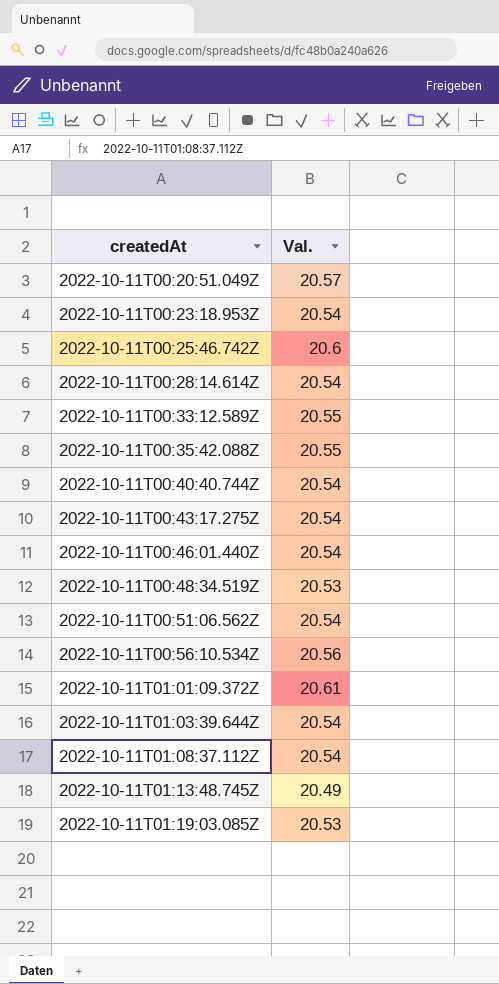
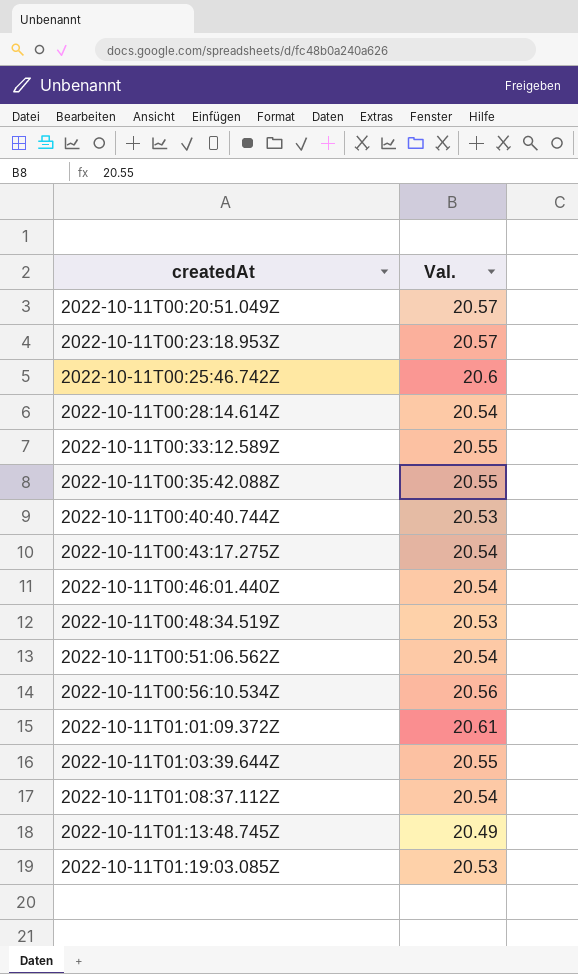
2022-10-11T00:23:18.953Z | Val.: 20.54 -> 20.57
2022-10-11T00:40:40.744Z | Val.: 20.54 -> 20.53
2022-10-11T01:03:39.644Z | Val.: 20.54 -> 20.55

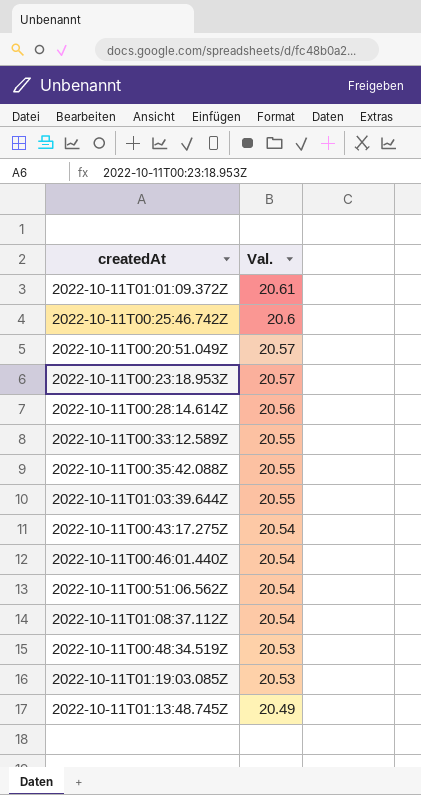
row order: createdAt ascending -> Val. descending
row 2022-10-11T00:40:40.744Z: 20.53 -> none
row 2022-10-11T00:56:10.534Z: 20.56 -> none
2022-10-11T00:28:14.614Z | Val.: 20.54 -> 20.56

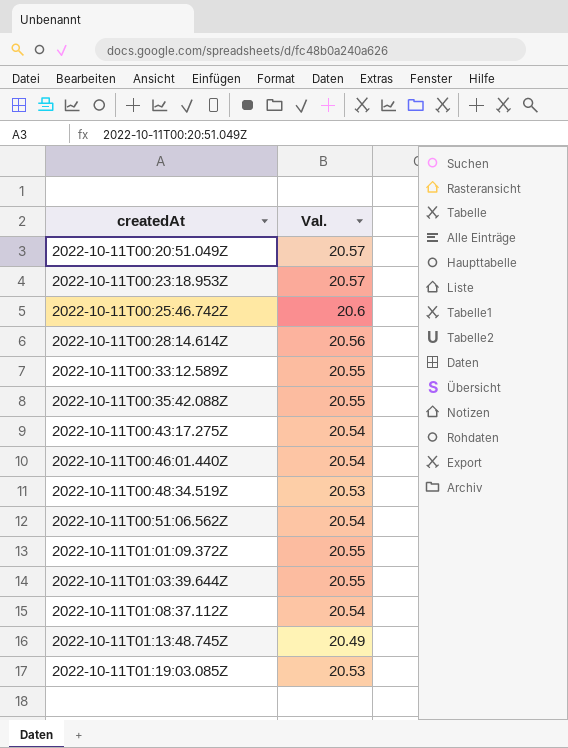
row order: Val. descending -> createdAt ascending
2022-10-11T01:01:09.372Z | Val.: 20.61 -> 20.55

